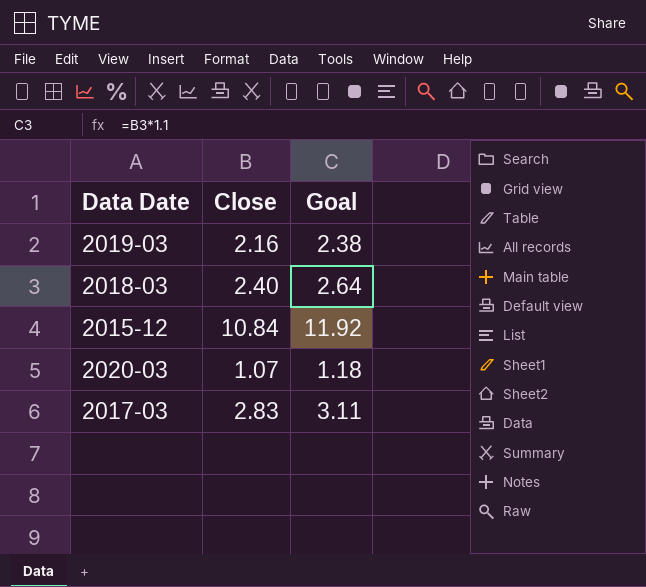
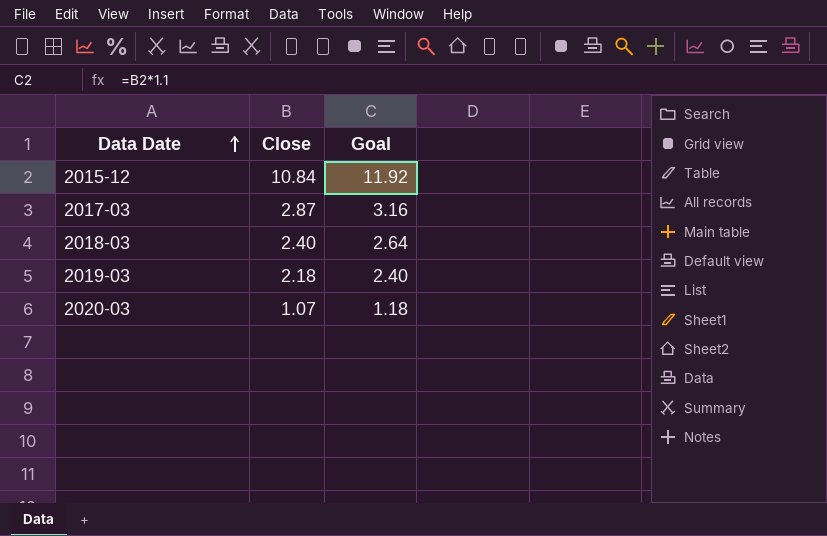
row order: none -> Data Date ascending
2017-03 | Close: 2.83 -> 2.87
2017-03 | Goal: 3.11 -> 3.16
2019-03 | Close: 2.16 -> 2.18
2019-03 | Goal: 2.38 -> 2.40

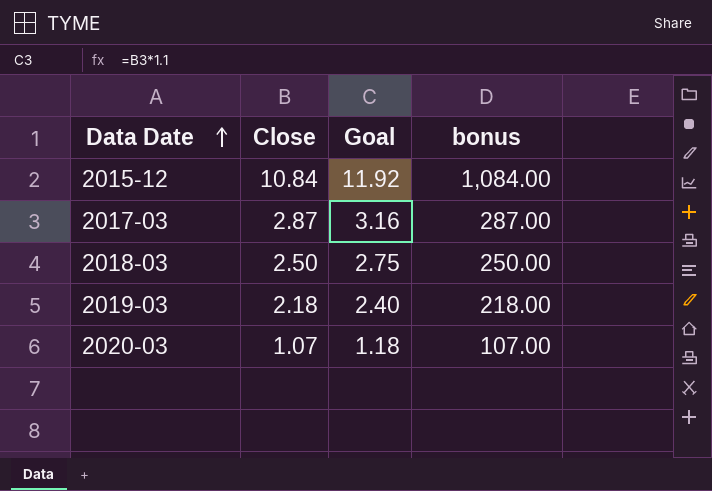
column bonus | formula: none -> [Close] * 100
2018-03 | Close: 2.40 -> 2.50
2018-03 | Goal: 2.64 -> 2.75

